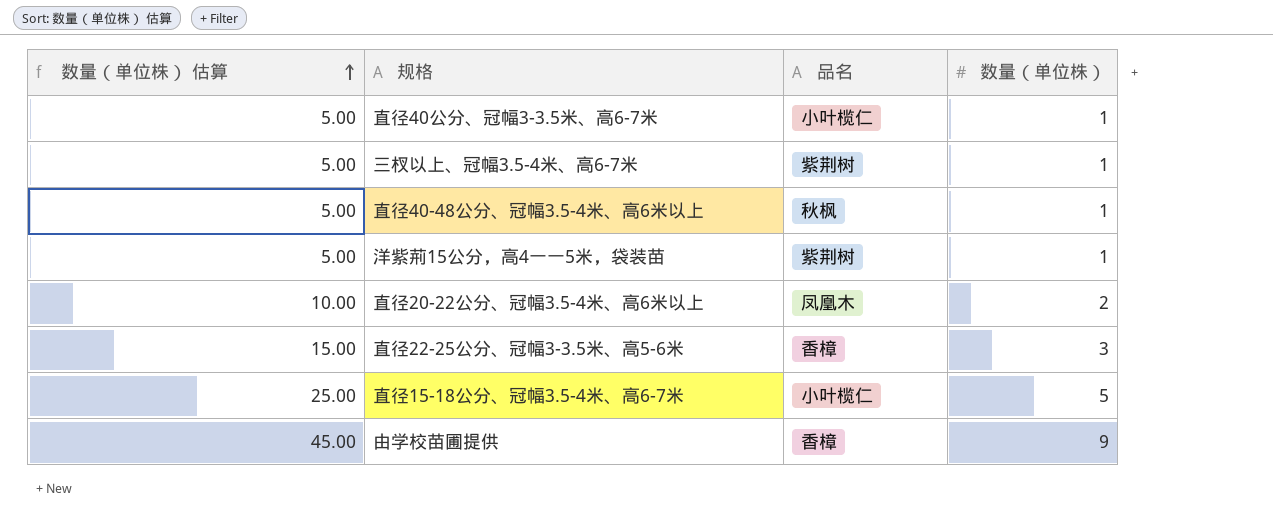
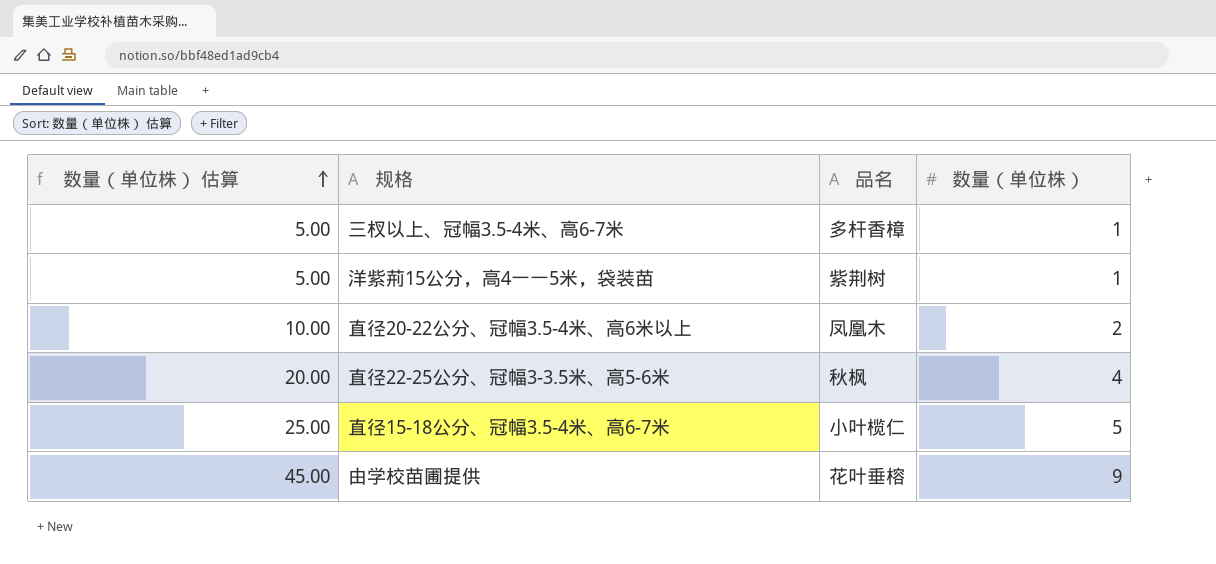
row 直径40公分、冠幅3-3.5米、高6-7米: 5.00 | 小叶榄仁 | 1 -> none
row 直径40-48公分、冠幅3.5-4米、高6米以上: 5.00 | 秋枫 | 1 -> none
三杈以上、冠幅3.5-4米、高6-7米 | 品名: 紫荆树 -> 多杆香樟
直径22-25公分、冠幅3-3.5米、高5-6米 | 数量（单位株） 估算: 15.00 -> 20.00
直径22-25公分、冠幅3-3.5米、高5-6米 | 品名: 香樟 -> 秋枫
直径22-25公分、冠幅3-3.5米、高5-6米 | 数量（单位株）: 3 -> 4
由学校苗圃提供 | 品名: 香樟 -> 花叶垂榕

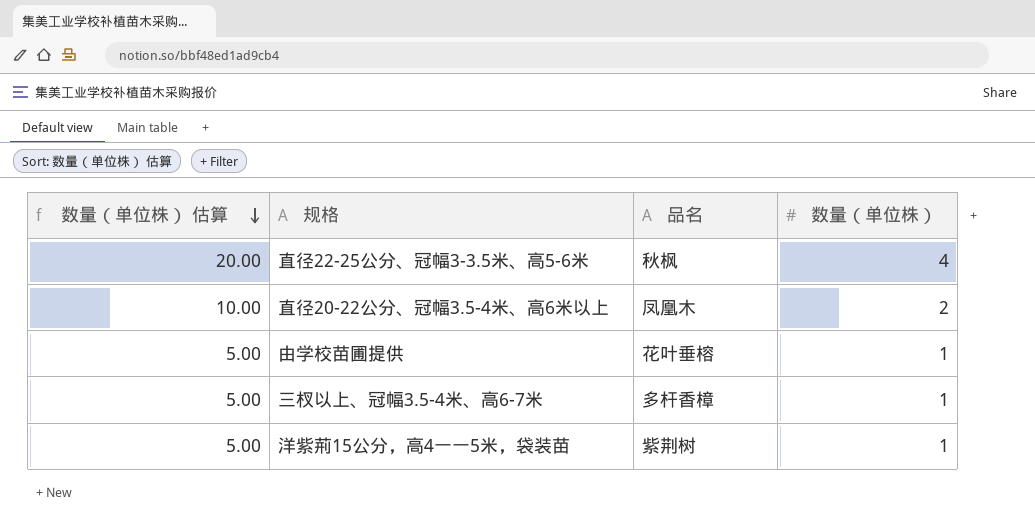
row order: 数量（单位株） 估算 ascending -> 数量（单位株） 估算 descending
row 直径15-18公分、冠幅3.5-4米、高6-7米: 25.00 | 小叶榄仁 | 5 -> none
由学校苗圃提供 | 数量（单位株） 估算: 45.00 -> 5.00
由学校苗圃提供 | 数量（单位株）: 9 -> 1

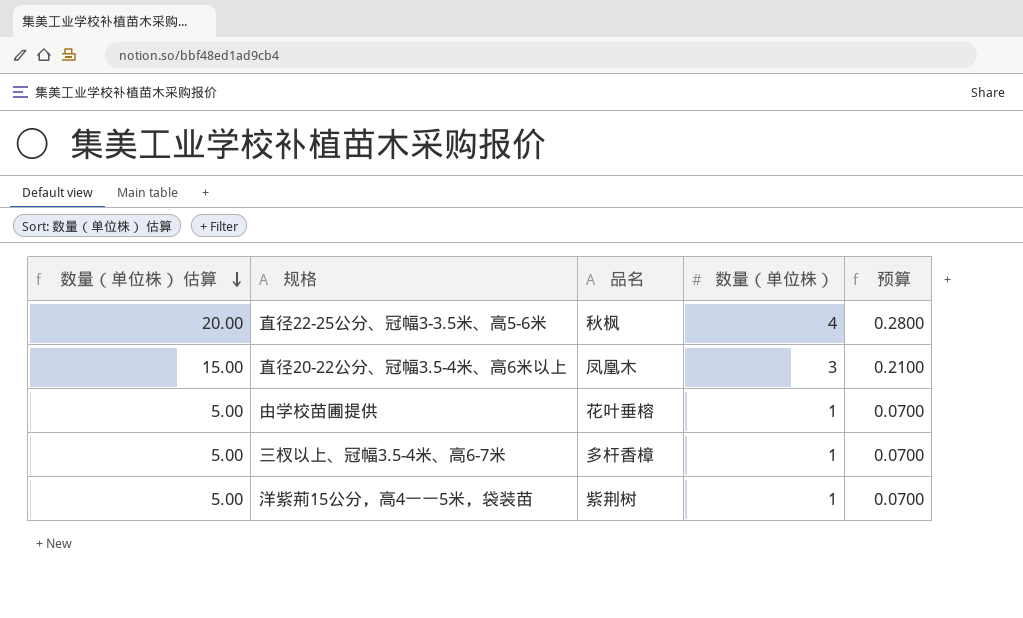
column 预算 | formula: none -> [数量（单位株）] * 0.07
直径20-22公分、冠幅3.5-4米、高6米以上 | 数量（单位株） 估算: 10.00 -> 15.00
直径20-22公分、冠幅3.5-4米、高6米以上 | 数量（单位株）: 2 -> 3

